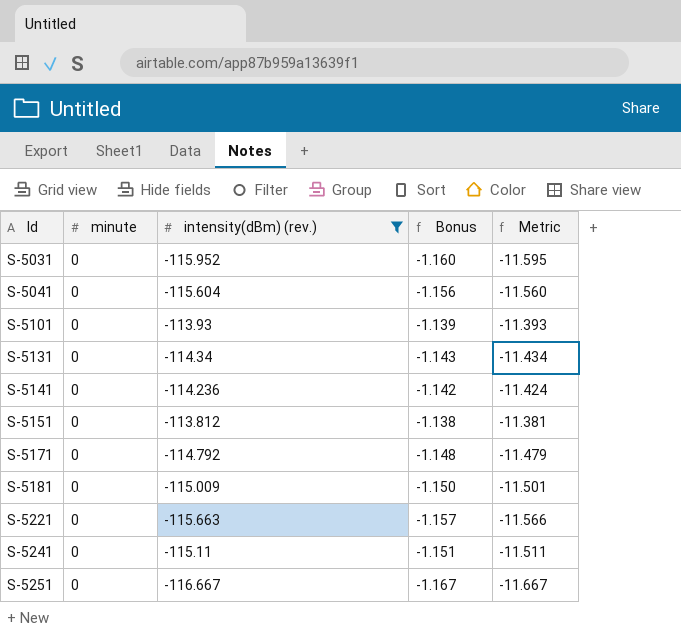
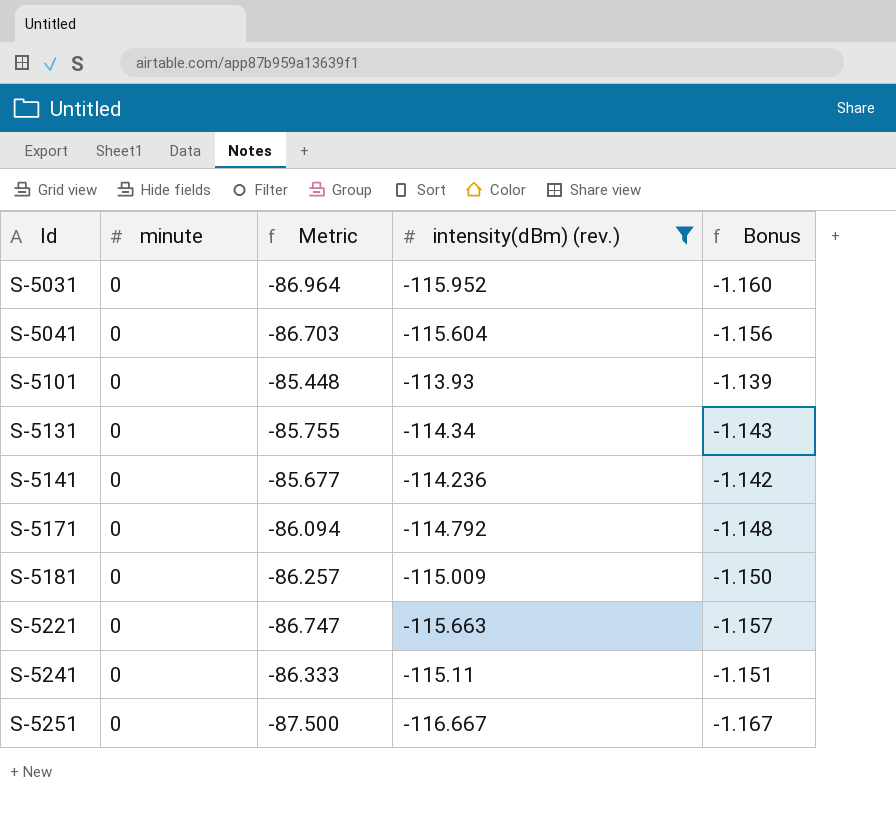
column Metric | formula: [intensity(dBm) (rev.)] * 0.1 -> [intensity(dBm) (rev.)] * 0.75
column Metric | position: 5 -> 3
row S-5151: 0 | -113.812 | -1.138 | -11.381 -> none

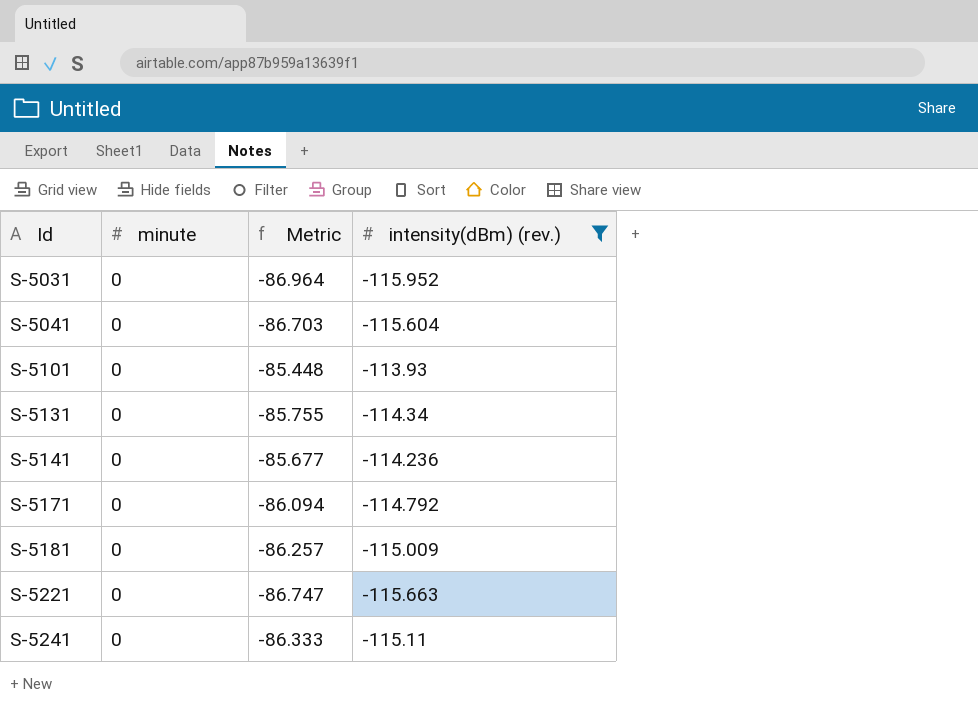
column Bonus | formula: [intensity(dBm) (rev.)] * 0.01 -> none
row S-5251: 0 | -87.500 | -116.667 | -1.167 -> none

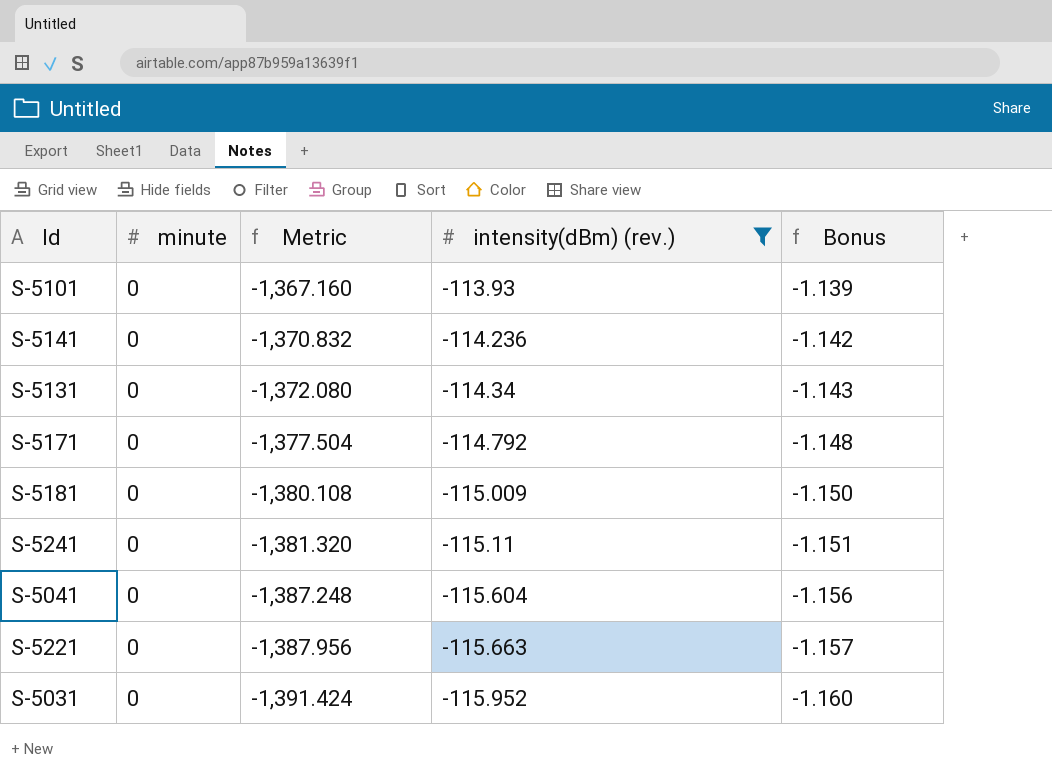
row order: Id ascending -> Metric descending
column Metric | formula: [intensity(dBm) (rev.)] * 0.75 -> [intensity(dBm) (rev.)] * 12
column Bonus | formula: none -> [intensity(dBm) (rev.)] * 0.01

